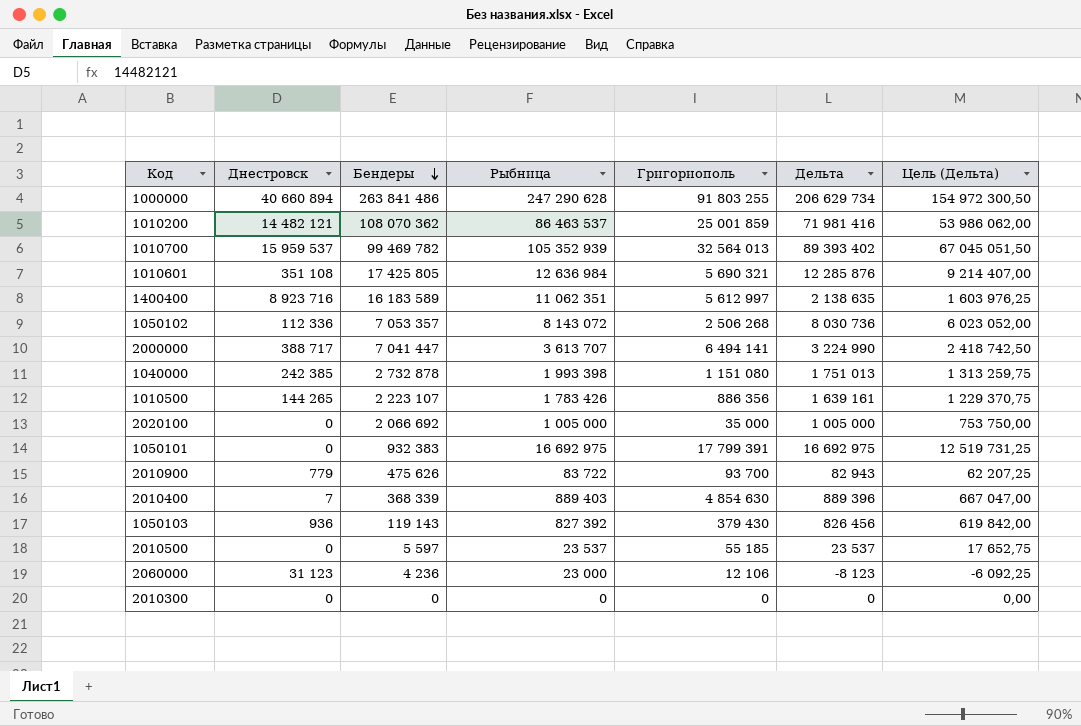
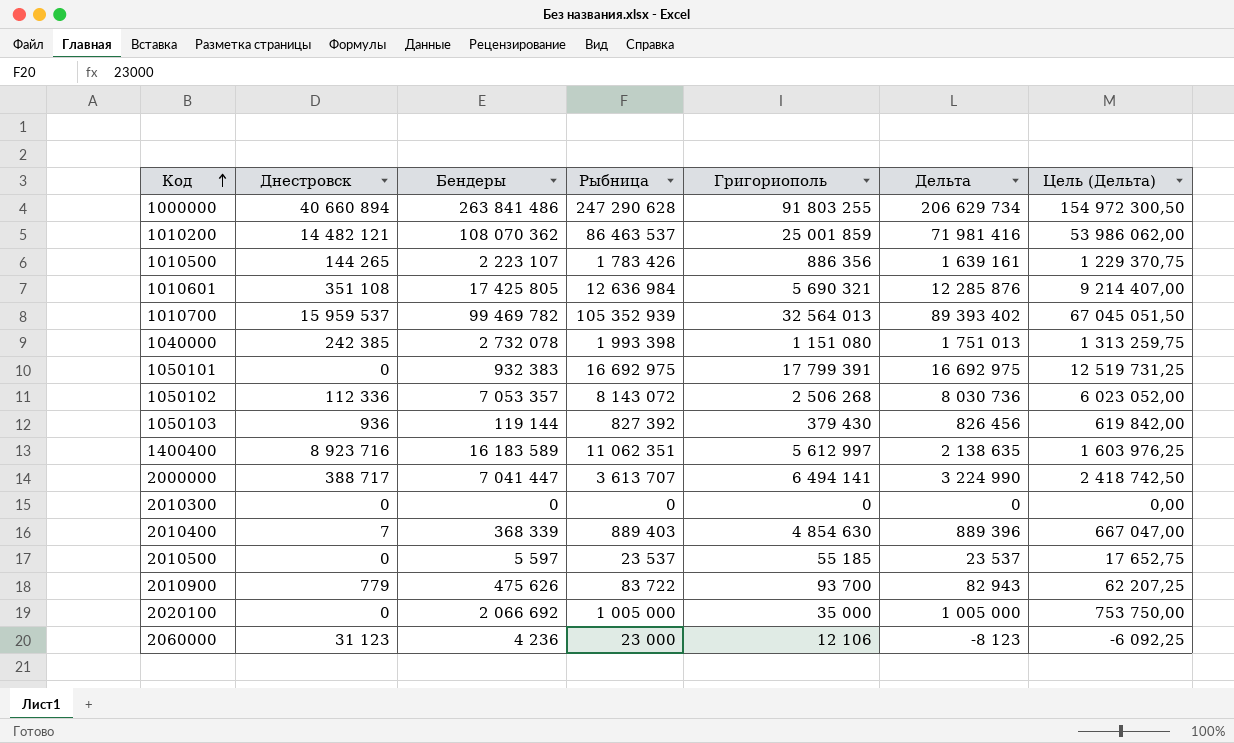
row order: Бендеры descending -> Код ascending
1040000 | Бендеры: 2 732 878 -> 2 732 078
1050103 | Бендеры: 119 143 -> 119 144

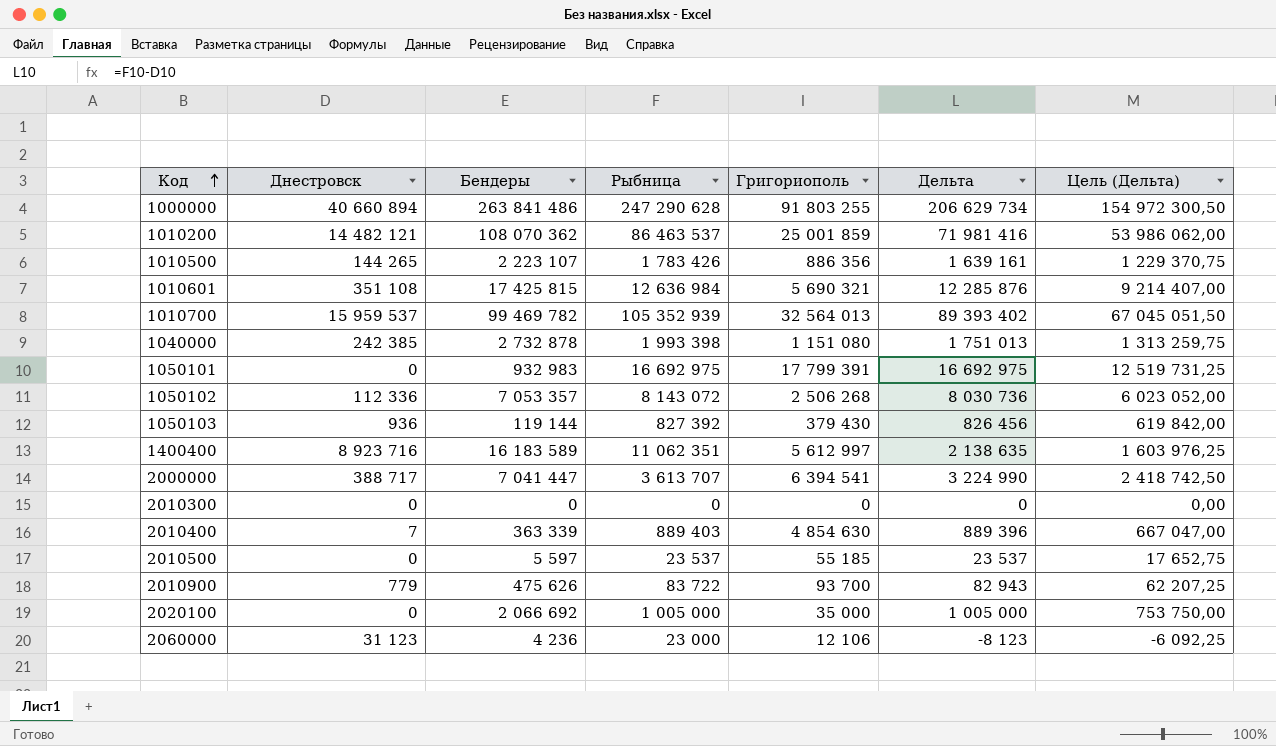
1010601 | Бендеры: 17 425 805 -> 17 425 815
1040000 | Бендеры: 2 732 078 -> 2 732 878
1050101 | Бендеры: 932 383 -> 932 983
2000000 | Григориополь: 6 494 141 -> 6 394 541
2010400 | Бендеры: 368 339 -> 363 339

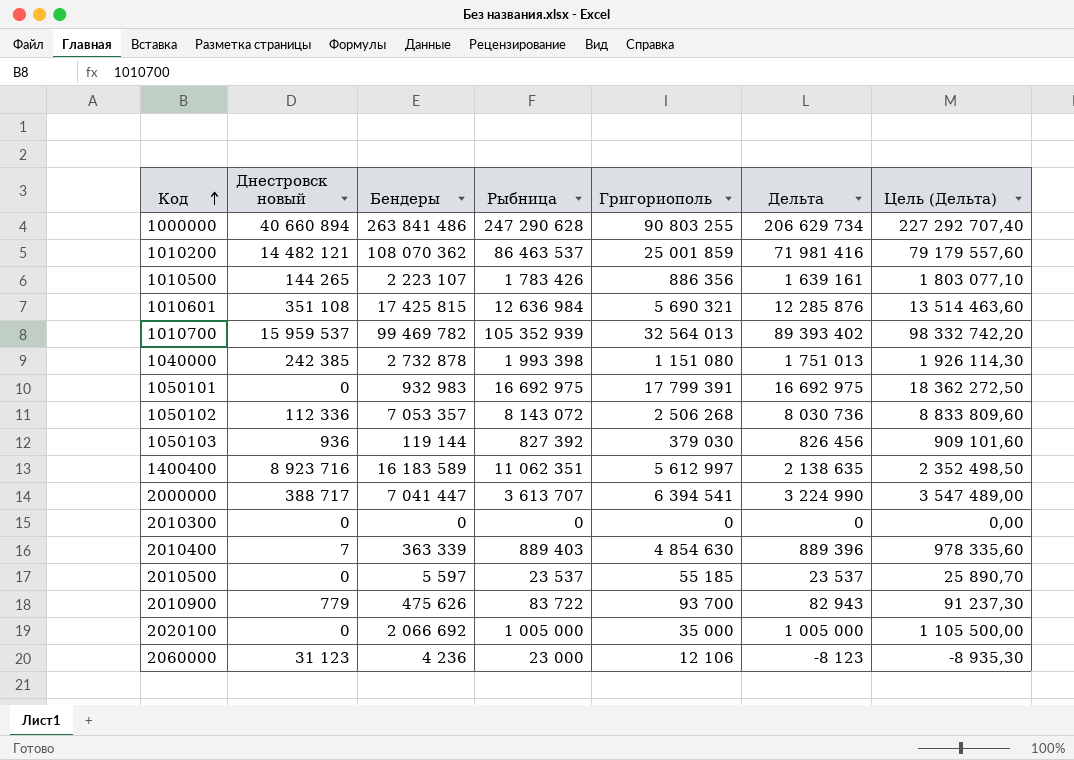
column name: Днестровск -> Днестровск новый
column Цель (Дельта) | formula: [Дельта] * 0,75 -> [Дельта] * 1,1
1000000 | Григориополь: 91 803 255 -> 90 803 255
1050103 | Григориополь: 379 430 -> 379 030

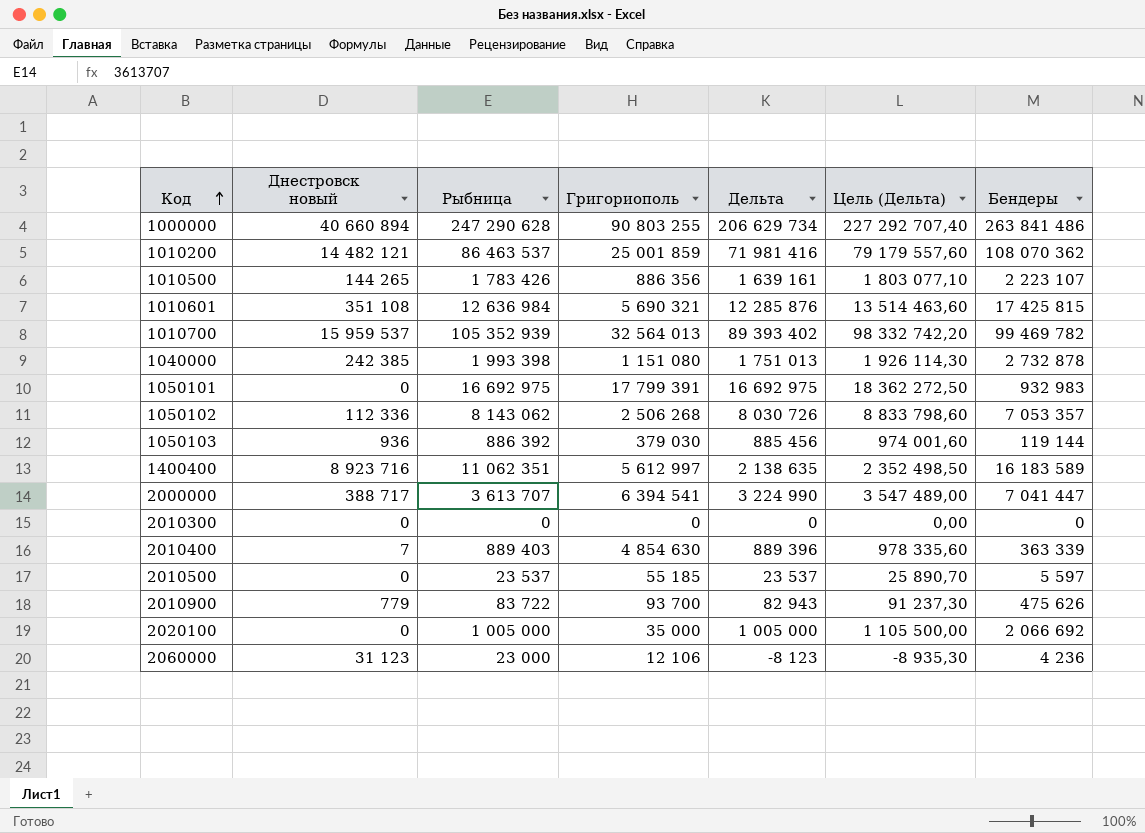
column Бендеры | position: 3 -> 7
1050102 | Рыбница: 8 143 072 -> 8 143 062
1050102 | Дельта: 8 030 736 -> 8 030 726
1050102 | Цель (Дельта): 8 833 809,60 -> 8 833 798,60
1050103 | Рыбница: 827 392 -> 886 392
1050103 | Дельта: 826 456 -> 885 456
1050103 | Цель (Дельта): 909 101,60 -> 974 001,60

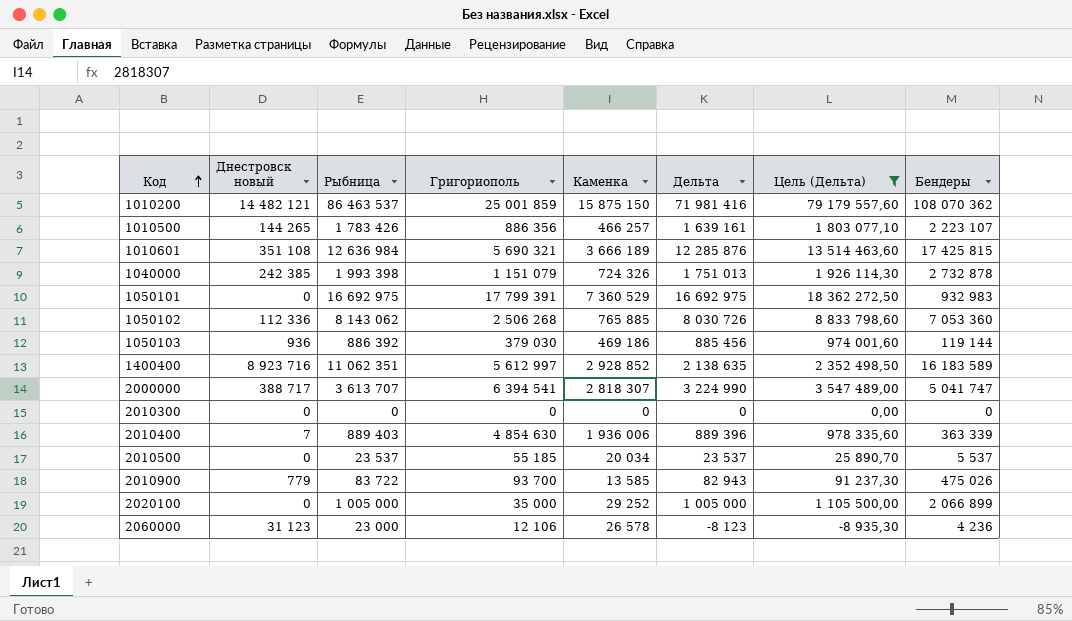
filter: none -> Цель (Дельта) <= 79 179 557,60
column Каменка | position: none -> 5
1040000 | Григориополь: 1 151 080 -> 1 151 079
1050102 | Бендеры: 7 053 357 -> 7 053 360
2000000 | Бендеры: 7 041 447 -> 5 041 747
2010500 | Бендеры: 5 597 -> 5 537
2010900 | Бендеры: 475 626 -> 475 026
2020100 | Бендеры: 2 066 692 -> 2 066 899

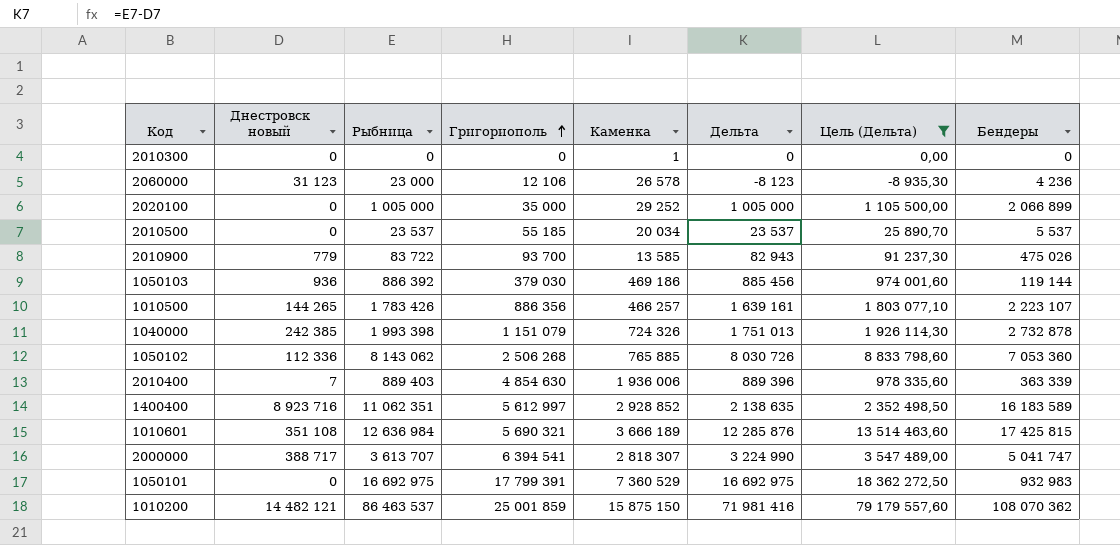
row order: Код ascending -> Григориополь ascending
2010300 | Каменка: 0 -> 1

